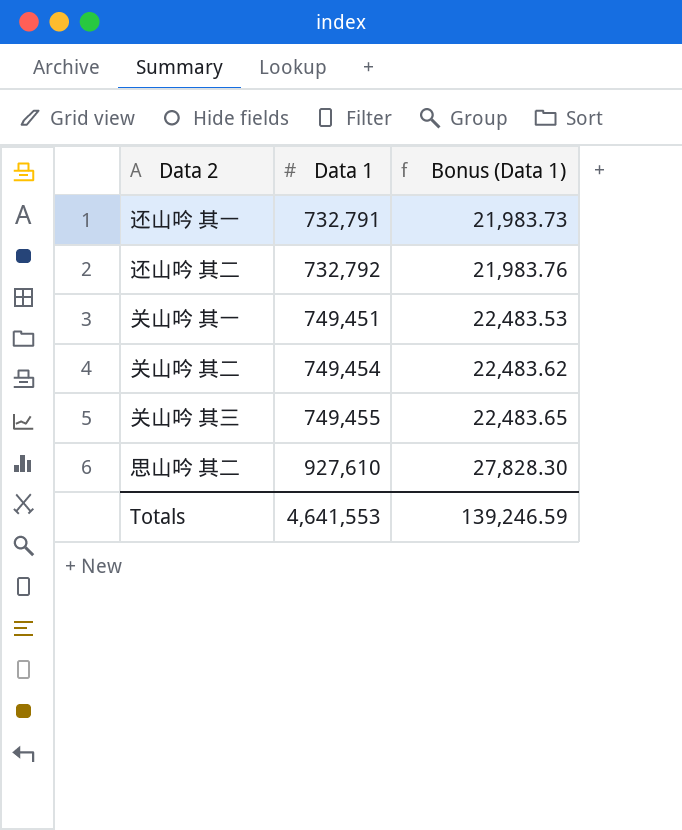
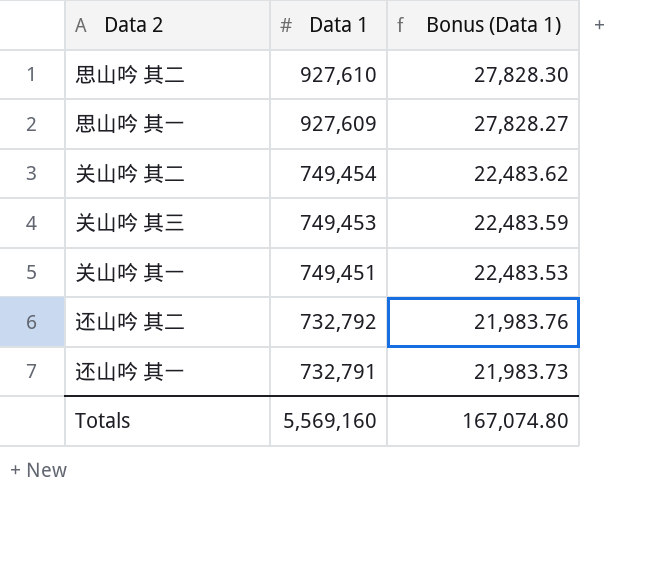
row order: Data 1 ascending -> Data 1 descending
row 思山吟 其一: none -> 927,609 | 27,828.27
关山吟 其三 | Data 1: 749,455 -> 749,453
关山吟 其三 | Bonus (Data 1): 22,483.65 -> 22,483.59
Totals | Data 1: 4,641,553 -> 5,569,160
Totals | Bonus (Data 1): 139,246.59 -> 167,074.80

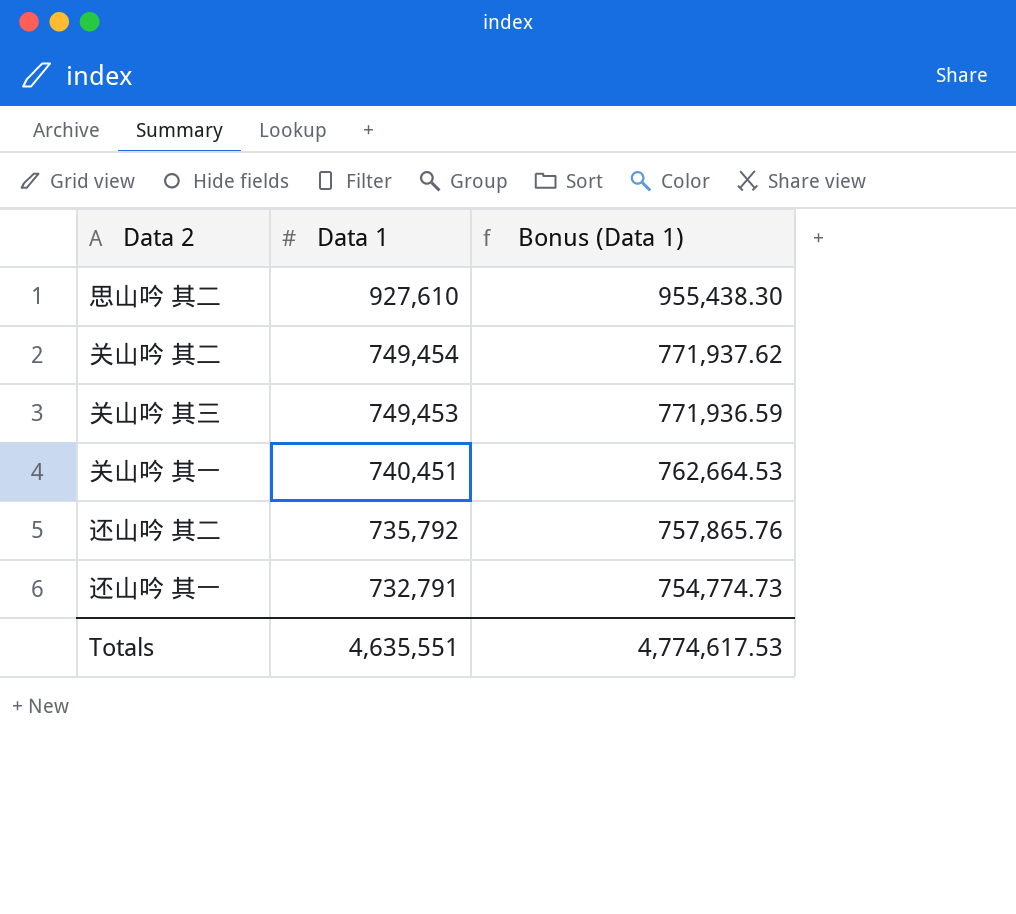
column Bonus (Data 1) | formula: [Data 1] * 0.03 -> [Data 1] * 1.03
row 思山吟 其一: 927,609 | 27,828.27 -> none
关山吟 其一 | Data 1: 749,451 -> 740,451
还山吟 其二 | Data 1: 732,792 -> 735,792
Totals | Data 1: 5,569,160 -> 4,635,551
Totals | Bonus (Data 1): 167,074.80 -> 4,774,617.53

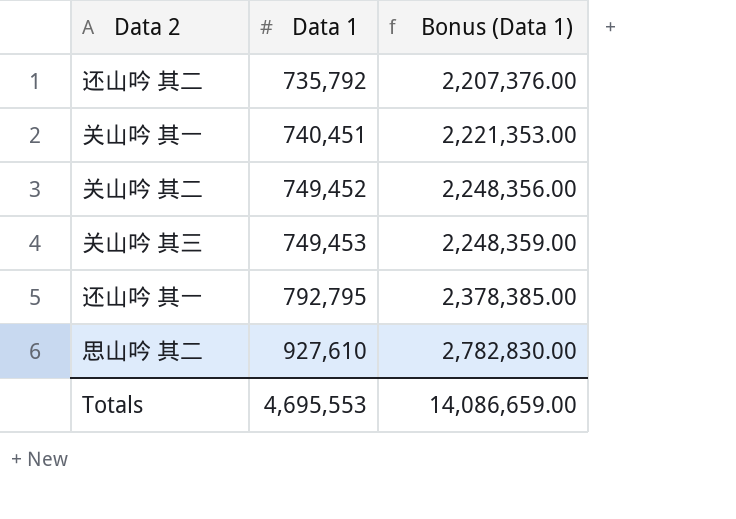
row order: Data 1 descending -> Data 1 ascending
column Bonus (Data 1) | formula: [Data 1] * 1.03 -> [Data 1] * 3
关山吟 其二 | Data 1: 749,454 -> 749,452
还山吟 其一 | Data 1: 732,791 -> 792,795
Totals | Data 1: 4,635,551 -> 4,695,553
Totals | Bonus (Data 1): 4,774,617.53 -> 14,086,659.00

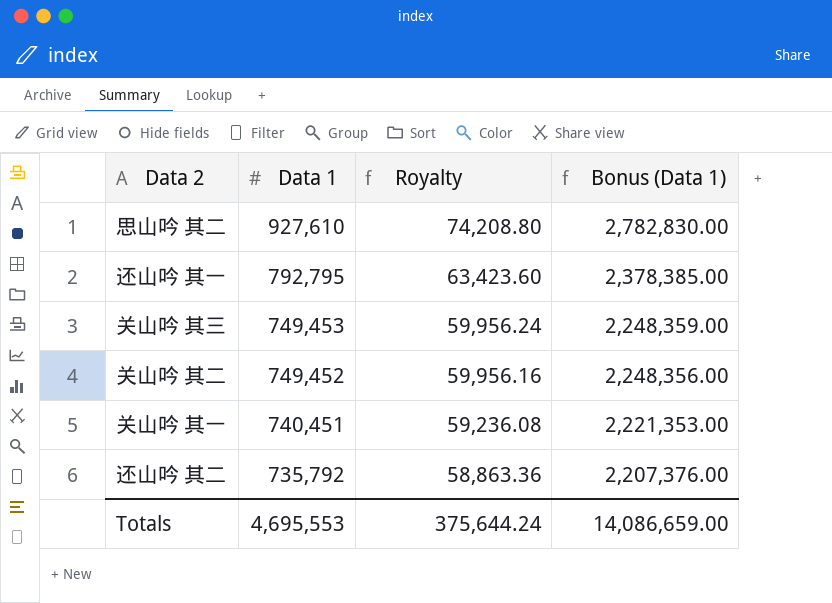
row order: Data 1 ascending -> Data 1 descending
column Royalty | formula: none -> [Data 1] * 0.08

